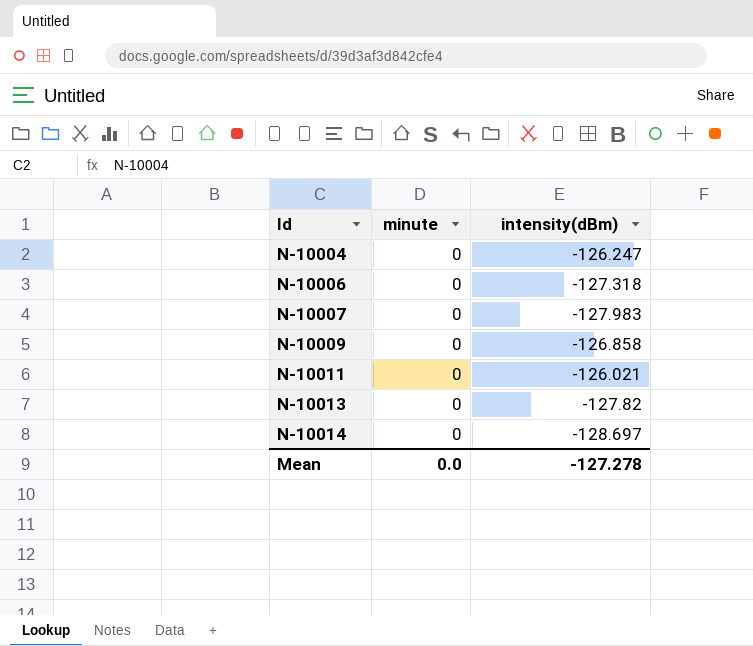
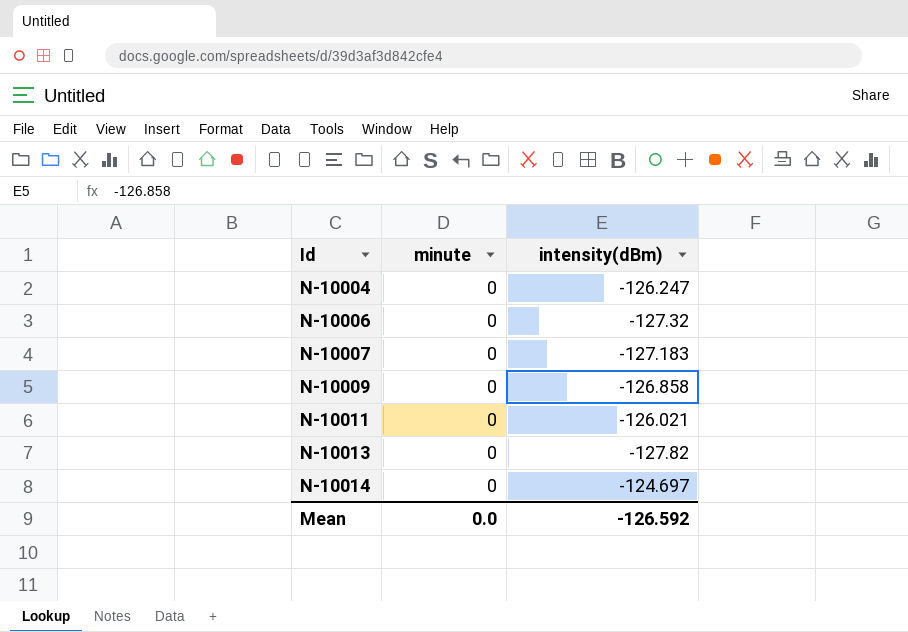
N-10006 | intensity(dBm): -127.318 -> -127.32
N-10007 | intensity(dBm): -127.983 -> -127.183
N-10014 | intensity(dBm): -128.697 -> -124.697
Mean | intensity(dBm): -127.278 -> -126.592

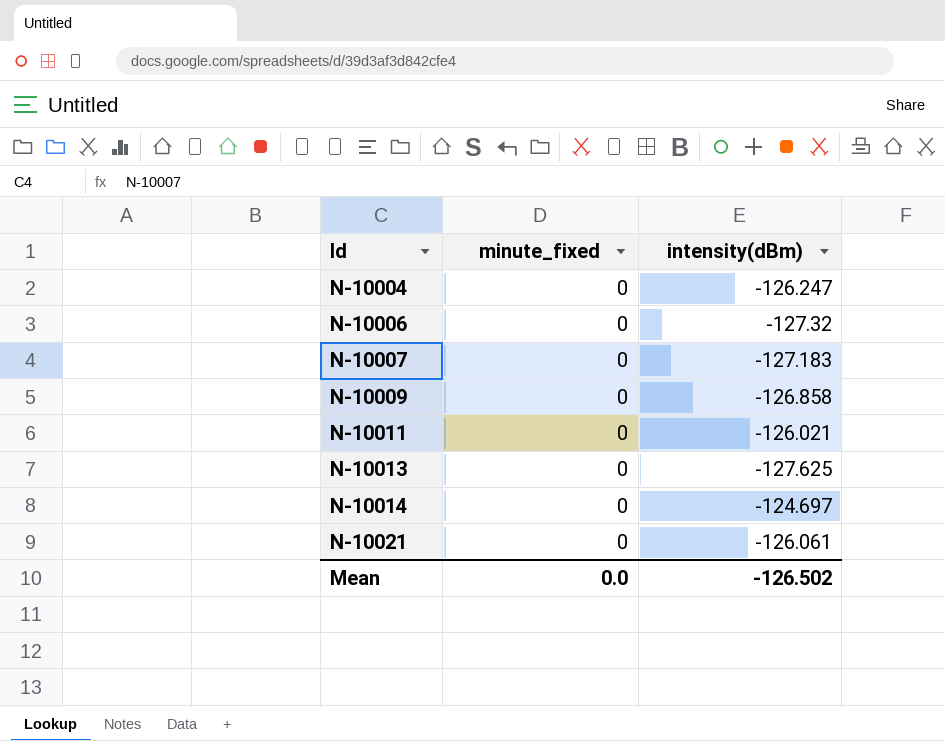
column name: minute -> minute_fixed
N-10013 | intensity(dBm): -127.82 -> -127.625
row N-10021: none -> 0 | -126.061
Mean | intensity(dBm): -126.592 -> -126.502

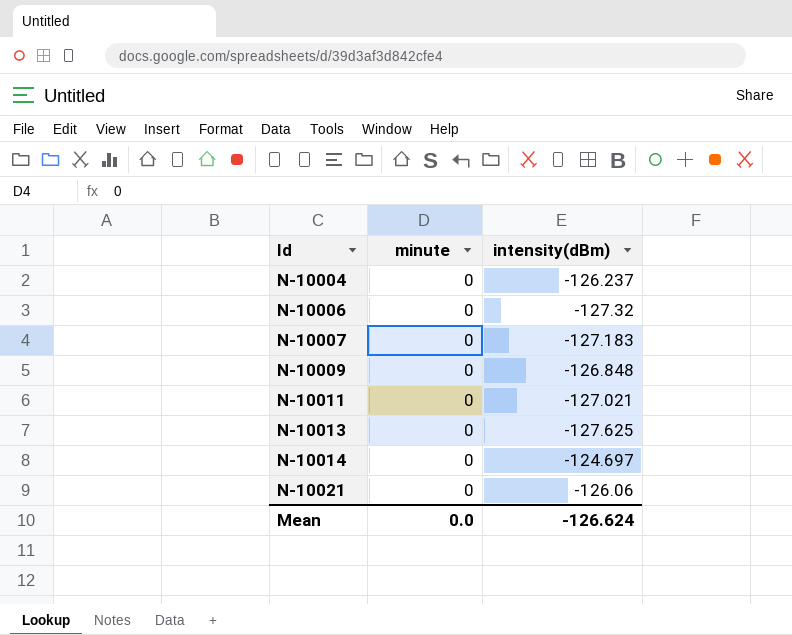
column name: minute_fixed -> minute
N-10004 | intensity(dBm): -126.247 -> -126.237
N-10009 | intensity(dBm): -126.858 -> -126.848
N-10011 | intensity(dBm): -126.021 -> -127.021
N-10021 | intensity(dBm): -126.061 -> -126.06
Mean | intensity(dBm): -126.502 -> -126.624

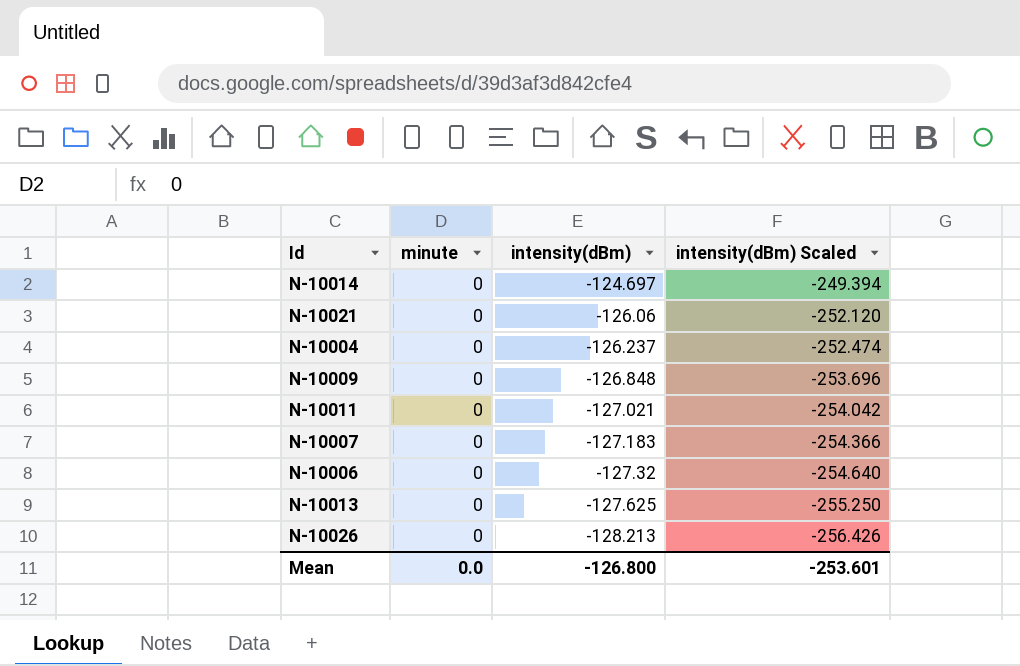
row order: Id ascending -> intensity(dBm) descending
column intensity(dBm) Scaled | formula: none -> [intensity(dBm)] * 2
row N-10026: none -> 0 | -128.213 | -256.426
Mean | intensity(dBm): -126.624 -> -126.800

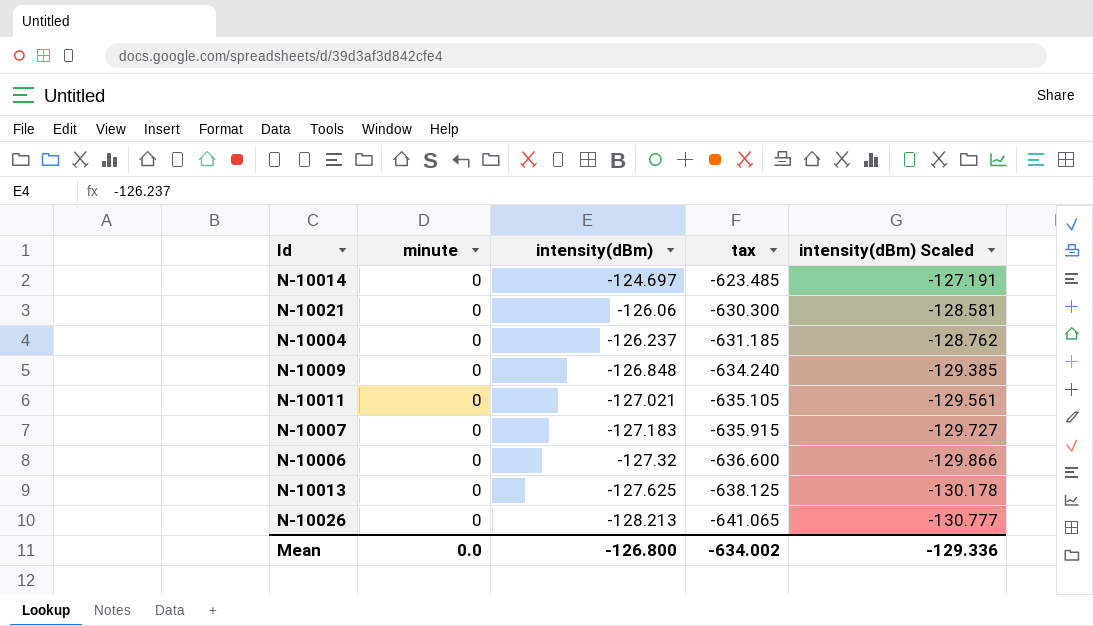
column tax | formula: none -> [intensity(dBm)] * 5
column intensity(dBm) Scaled | formula: [intensity(dBm)] * 2 -> [intensity(dBm)] * 1.02
Mean | intensity(dBm) Scaled: -253.601 -> -129.336

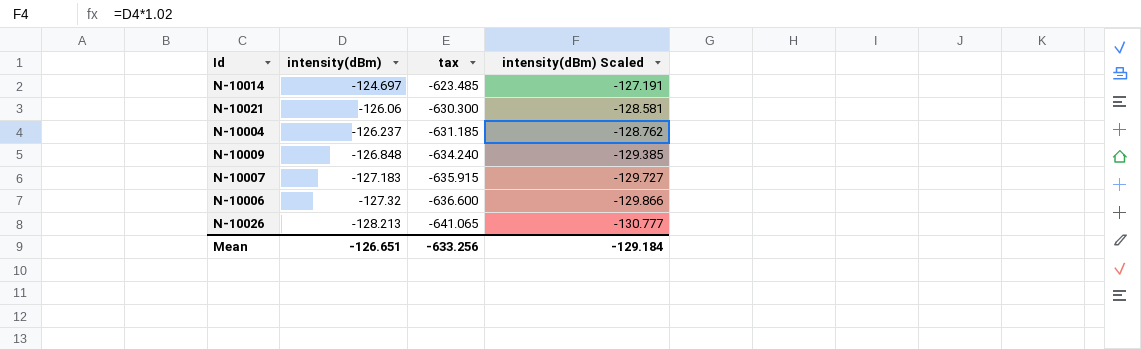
column minute | position: 2 -> none
row N-10011: 0 | -127.021 | -635.105 | -129.561 -> none
row N-10013: 0 | -127.625 | -638.125 | -130.178 -> none
Mean | intensity(dBm): -126.800 -> -126.651
Mean | tax: -634.002 -> -633.256
Mean | intensity(dBm) Scaled: -129.336 -> -129.184

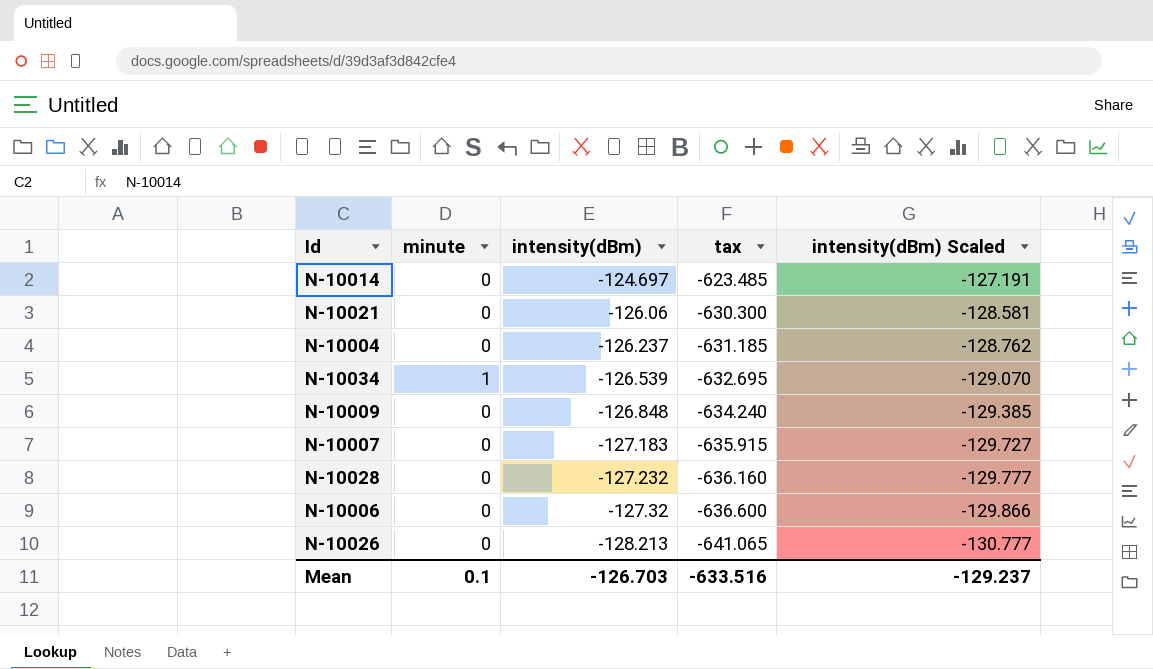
column minute | position: none -> 2
row N-10034: none -> 1 | -126.539 | -632.695 | -129.070
row N-10028: none -> 0 | -127.232 | -636.160 | -129.777
Mean | intensity(dBm): -126.651 -> -126.703
Mean | tax: -633.256 -> -633.516
Mean | intensity(dBm) Scaled: -129.184 -> -129.237

